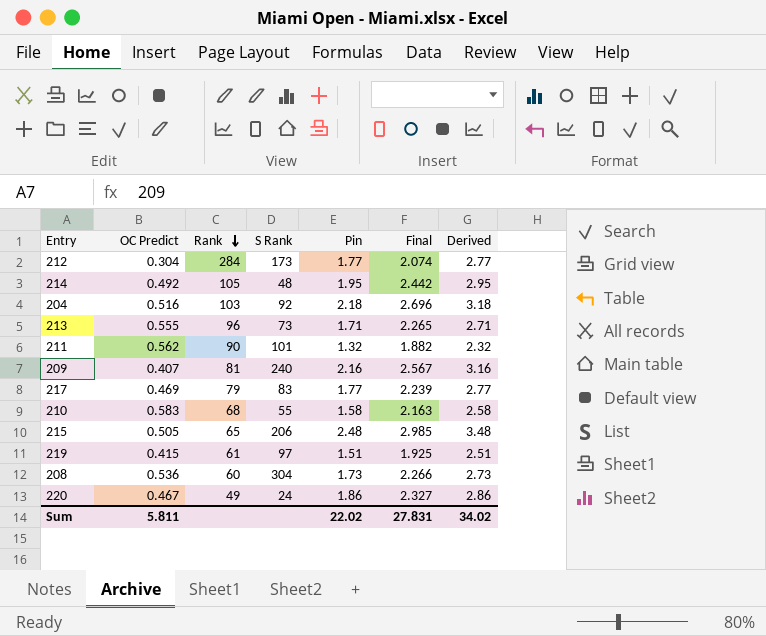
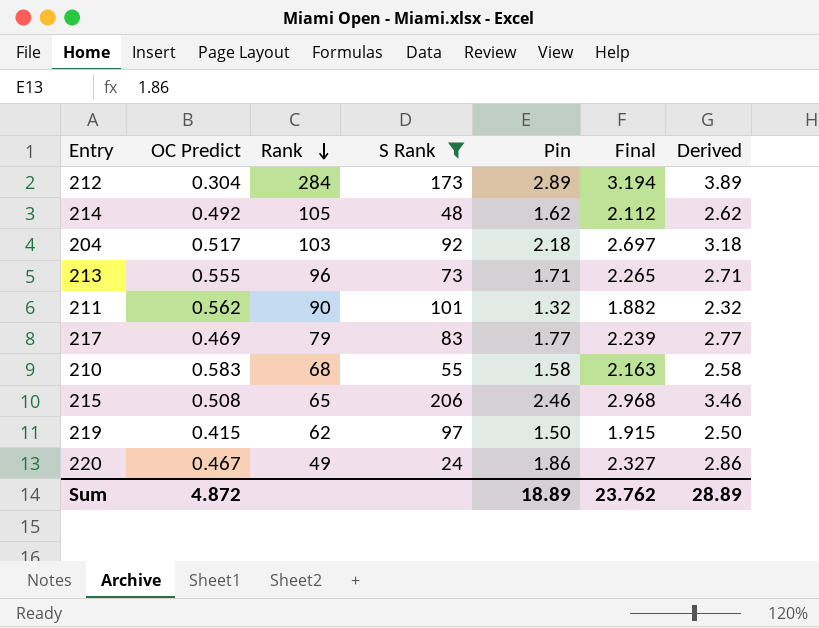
filter: none -> S Rank <= 206
212 | Pin: 1.77 -> 2.89
212 | Final: 2.074 -> 3.194
212 | Derived: 2.77 -> 3.89
214 | Pin: 1.95 -> 1.62
214 | Final: 2.442 -> 2.112
214 | Derived: 2.95 -> 2.62
204 | OC Predict: 0.516 -> 0.517
204 | Final: 2.696 -> 2.697
215 | OC Predict: 0.505 -> 0.508
215 | Pin: 2.48 -> 2.46
215 | Final: 2.985 -> 2.968
215 | Derived: 3.48 -> 3.46
219 | Rank: 61 -> 62
219 | Pin: 1.51 -> 1.50
219 | Final: 1.925 -> 1.915
219 | Derived: 2.51 -> 2.50
Sum | OC Predict: 5.811 -> 4.872
Sum | Pin: 22.02 -> 18.89
Sum | Final: 27.831 -> 23.762
Sum | Derived: 34.02 -> 28.89

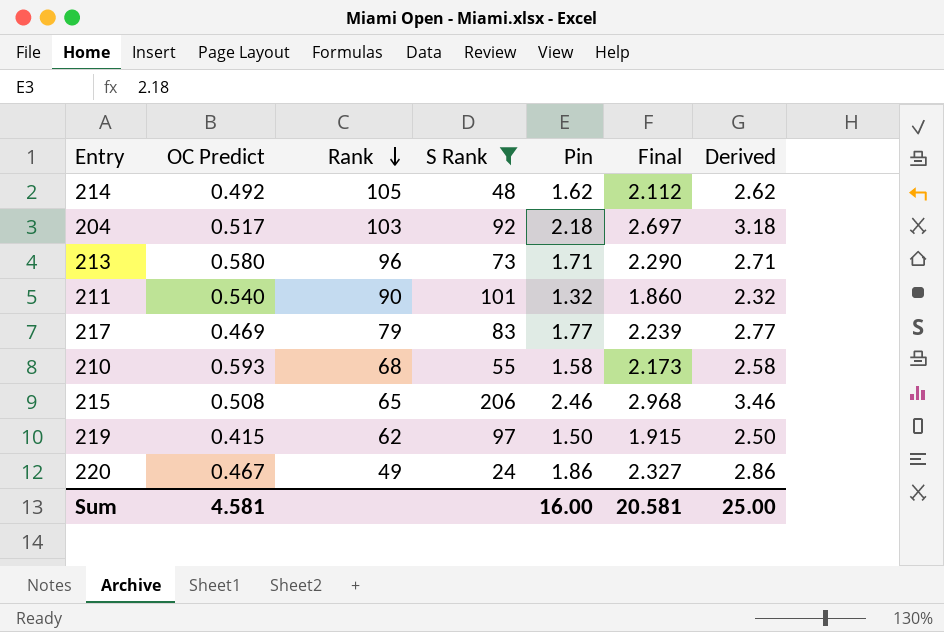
row 212: 0.304 | 284 | 173 | 2.89 | 3.194 | 3.89 -> none
213 | OC Predict: 0.555 -> 0.580
213 | Final: 2.265 -> 2.290
211 | OC Predict: 0.562 -> 0.540
211 | Final: 1.882 -> 1.860
210 | OC Predict: 0.583 -> 0.593
210 | Final: 2.163 -> 2.173
Sum | OC Predict: 4.872 -> 4.581
Sum | Pin: 18.89 -> 16.00
Sum | Final: 23.762 -> 20.581
Sum | Derived: 28.89 -> 25.00

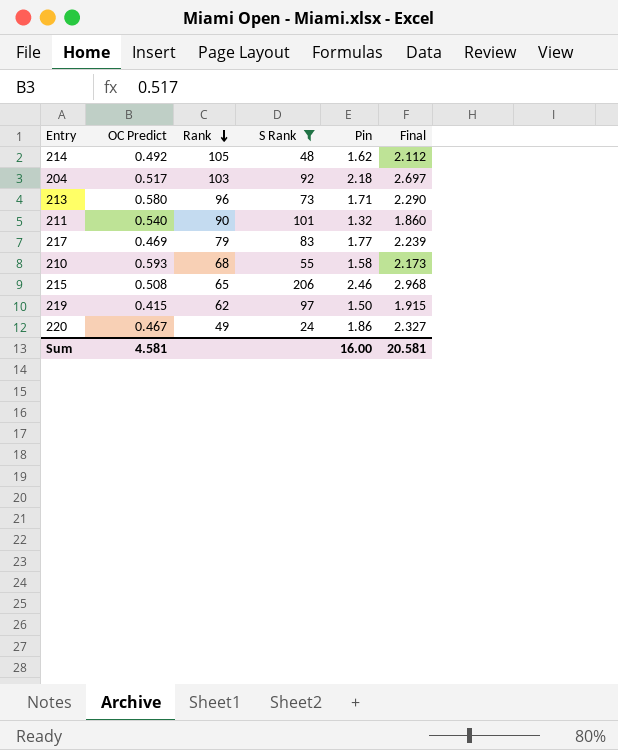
column Derived | formula: [Pin] + 1 -> none

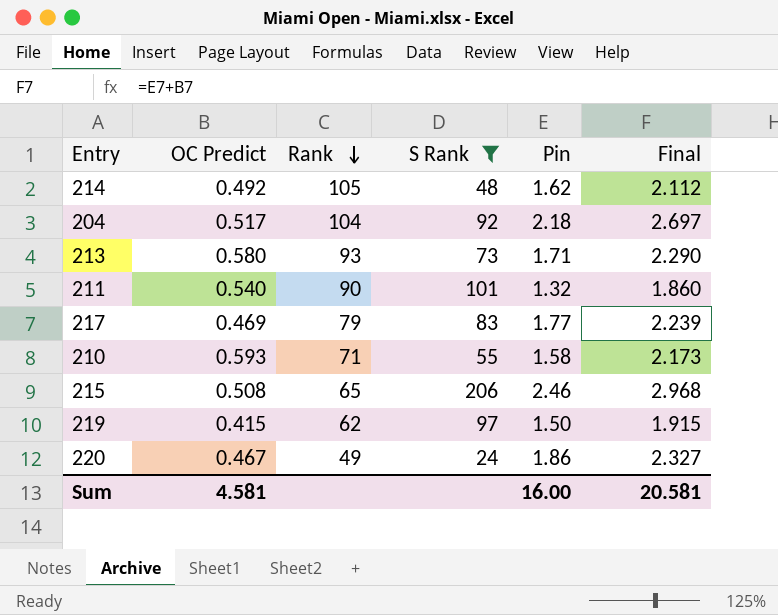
204 | Rank: 103 -> 104
213 | Rank: 96 -> 93
210 | Rank: 68 -> 71

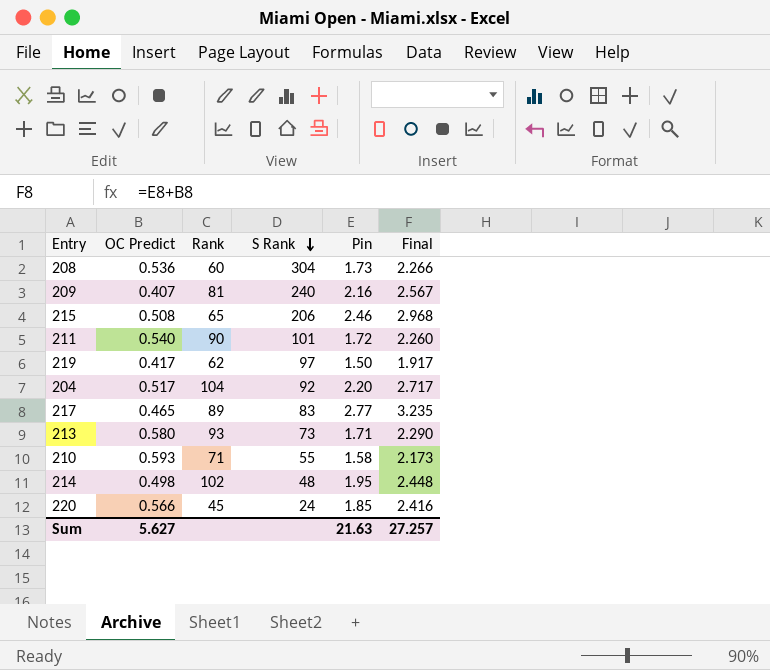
filter: S Rank <= 206 -> none
row order: Rank descending -> S Rank descending
211 | Pin: 1.32 -> 1.72
211 | Final: 1.860 -> 2.260
219 | OC Predict: 0.415 -> 0.417
219 | Final: 1.915 -> 1.917
204 | Pin: 2.18 -> 2.20
204 | Final: 2.697 -> 2.717
217 | OC Predict: 0.469 -> 0.465
217 | Rank: 79 -> 89
217 | Pin: 1.77 -> 2.77
217 | Final: 2.239 -> 3.235
214 | OC Predict: 0.492 -> 0.498
214 | Rank: 105 -> 102
214 | Pin: 1.62 -> 1.95
214 | Final: 2.112 -> 2.448
220 | OC Predict: 0.467 -> 0.566
220 | Rank: 49 -> 45
220 | Pin: 1.86 -> 1.85
220 | Final: 2.327 -> 2.416
Sum | OC Predict: 4.581 -> 5.627
Sum | Pin: 16.00 -> 21.63
Sum | Final: 20.581 -> 27.257

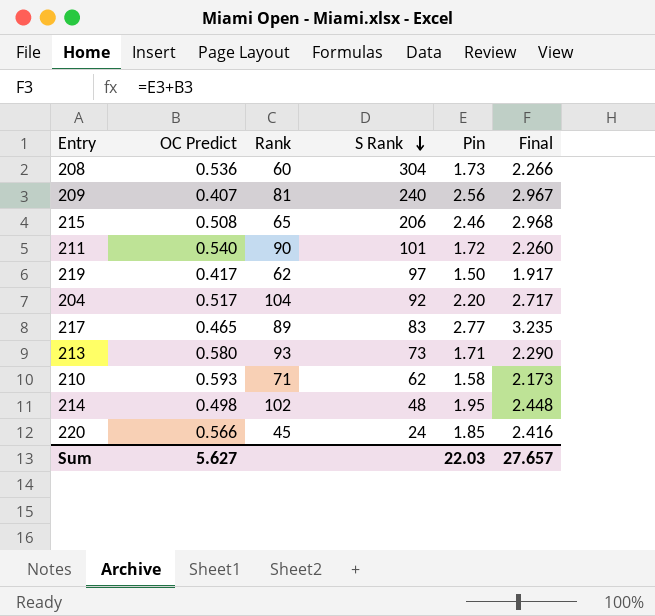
209 | Pin: 2.16 -> 2.56
209 | Final: 2.567 -> 2.967
210 | S Rank: 55 -> 62
Sum | Pin: 21.63 -> 22.03
Sum | Final: 27.257 -> 27.657

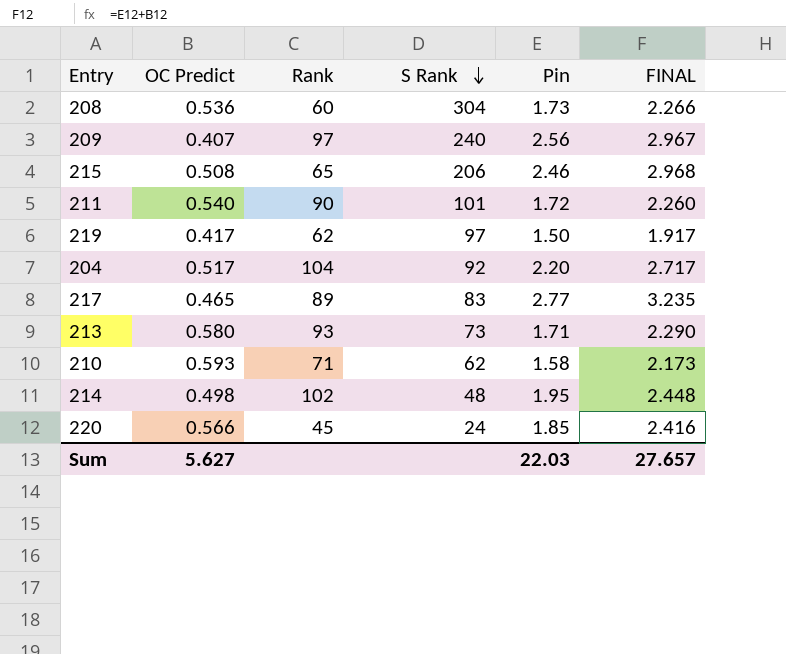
column name: Final -> FINAL
209 | Rank: 81 -> 97

